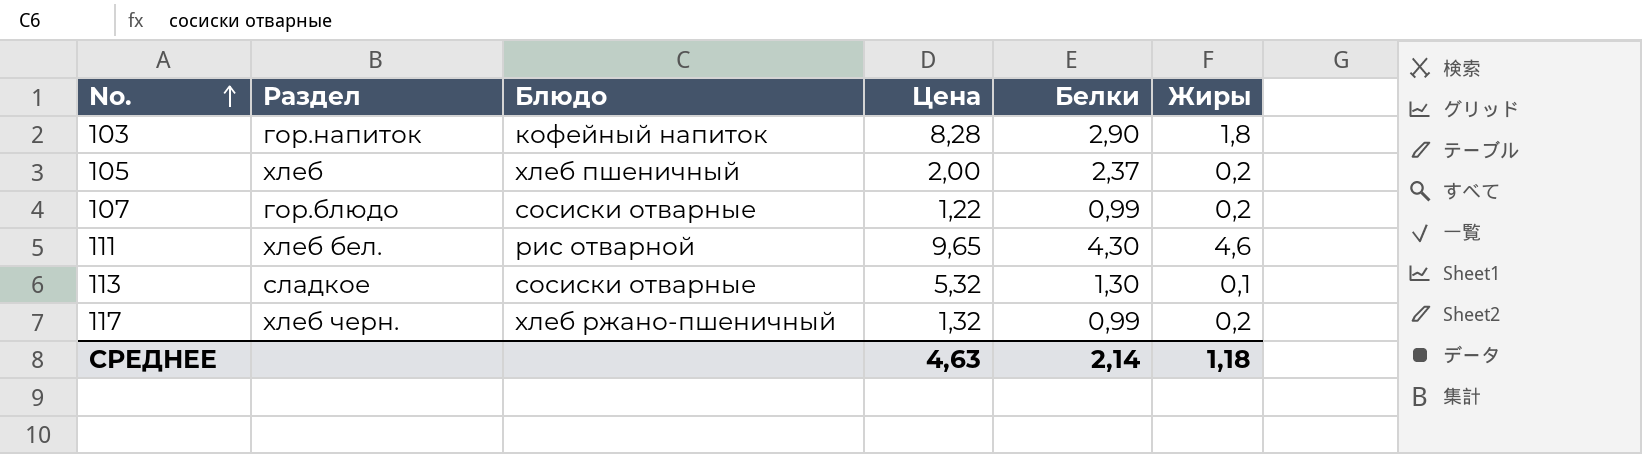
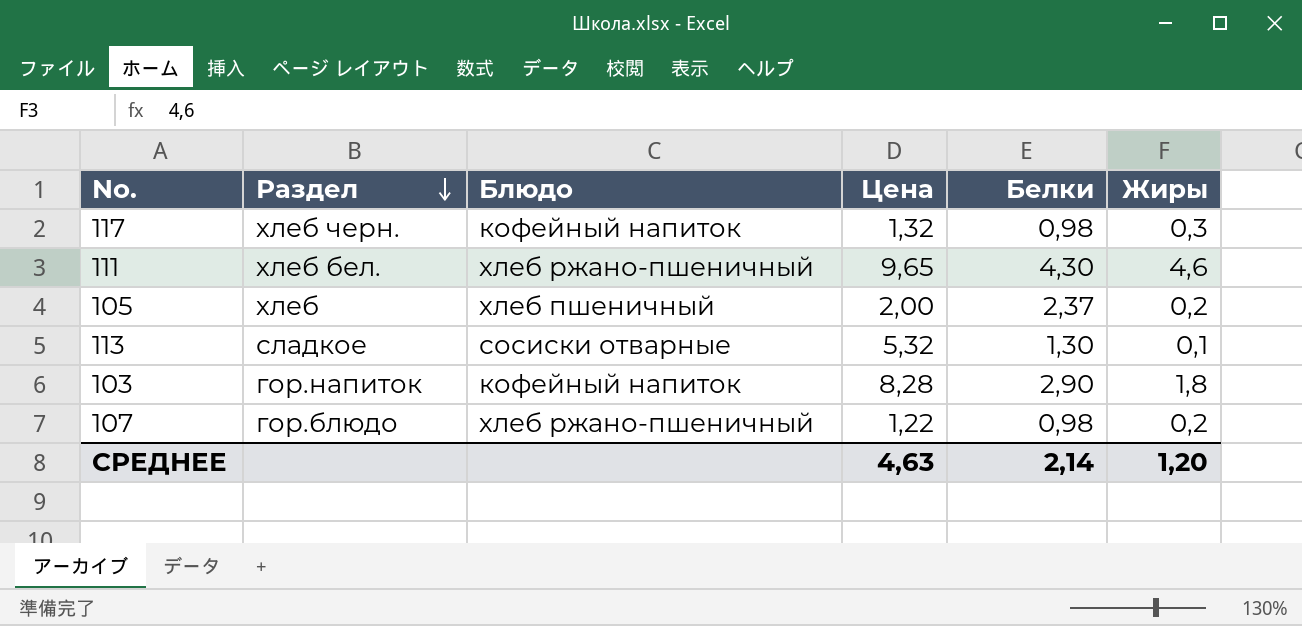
row order: No. ascending -> Раздел descending
117 | Блюдо: хлеб ржано-пшеничный -> кофейный напиток
117 | Белки: 0,99 -> 0,98
117 | Жиры: 0,2 -> 0,3
111 | Блюдо: рис отварной -> хлеб ржано-пшеничный
107 | Блюдо: сосиски отварные -> хлеб ржано-пшеничный
107 | Белки: 0,99 -> 0,98
СРЕДНЕЕ | Жиры: 1,18 -> 1,20

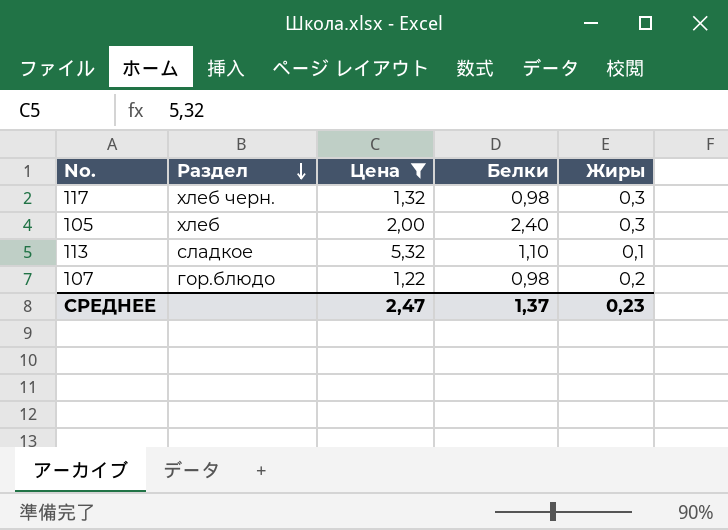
filter: none -> Цена <= 5,32
column Блюдо | position: 3 -> none
105 | Белки: 2,37 -> 2,40
105 | Жиры: 0,2 -> 0,3
113 | Белки: 1,30 -> 1,10
СРЕДНЕЕ | Цена: 4,63 -> 2,47
СРЕДНЕЕ | Белки: 2,14 -> 1,37
СРЕДНЕЕ | Жиры: 1,20 -> 0,23

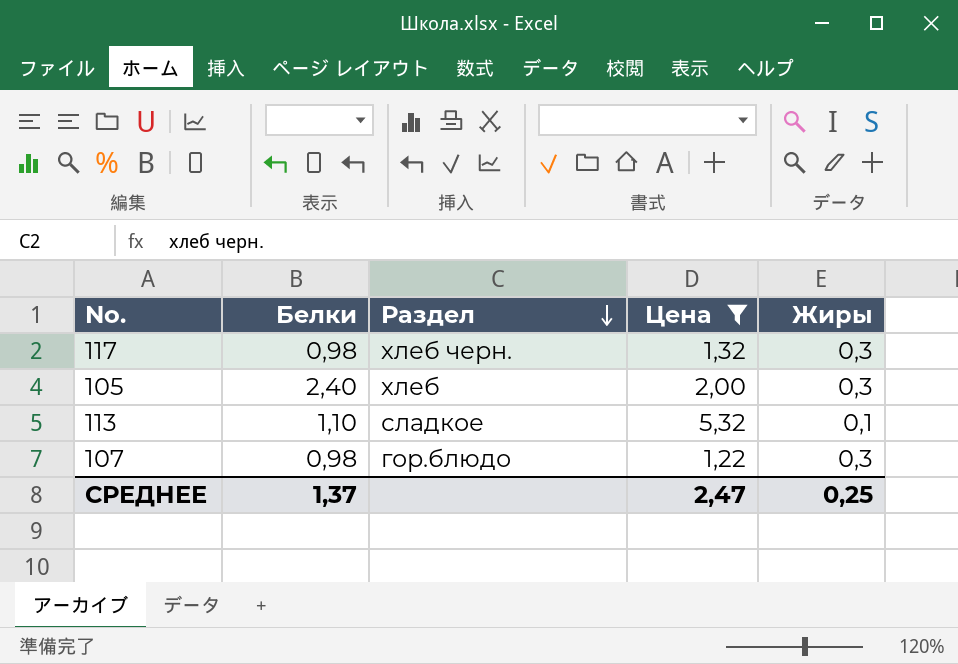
column Белки | position: 4 -> 2
107 | Жиры: 0,2 -> 0,3
СРЕДНЕЕ | Жиры: 0,23 -> 0,25

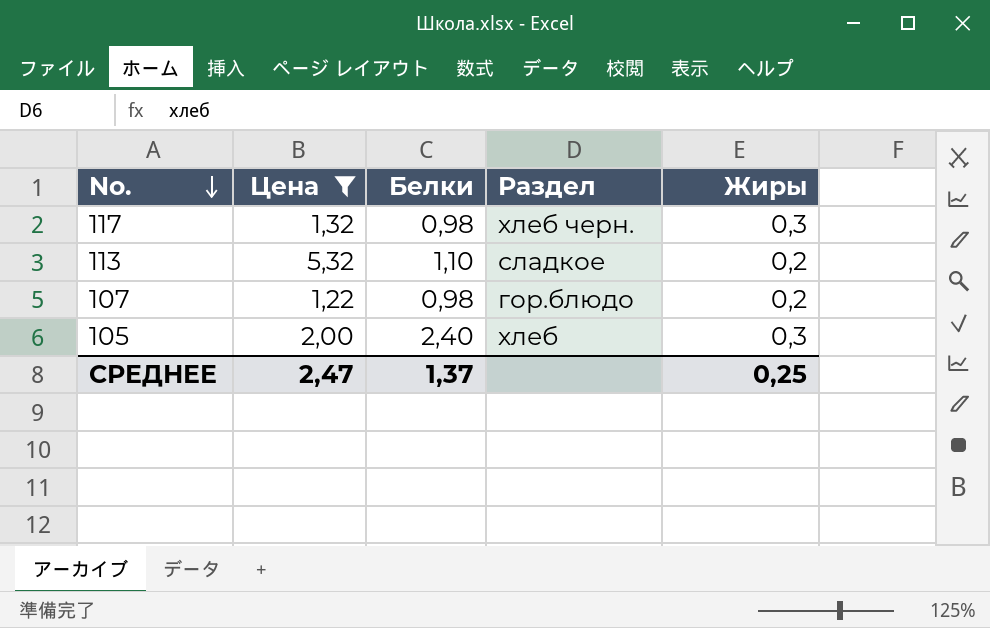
row order: Раздел descending -> No. descending
column Цена | position: 4 -> 2
113 | Жиры: 0,1 -> 0,2
107 | Жиры: 0,3 -> 0,2

